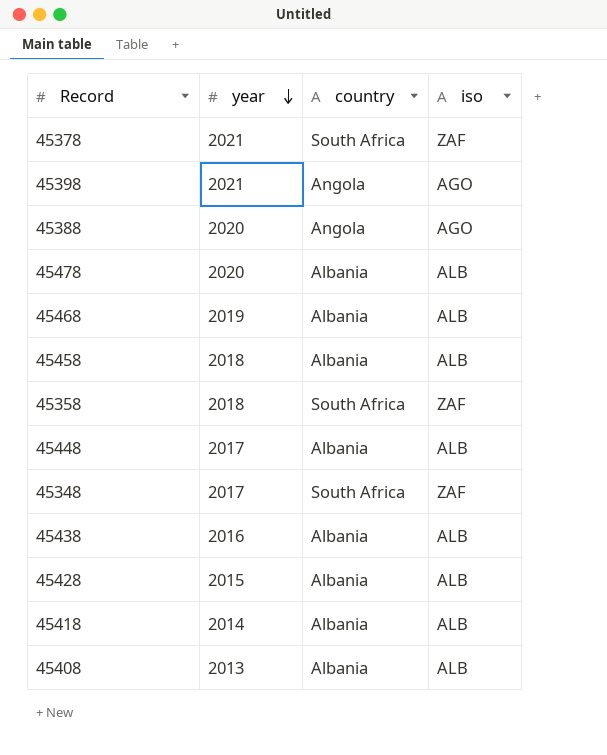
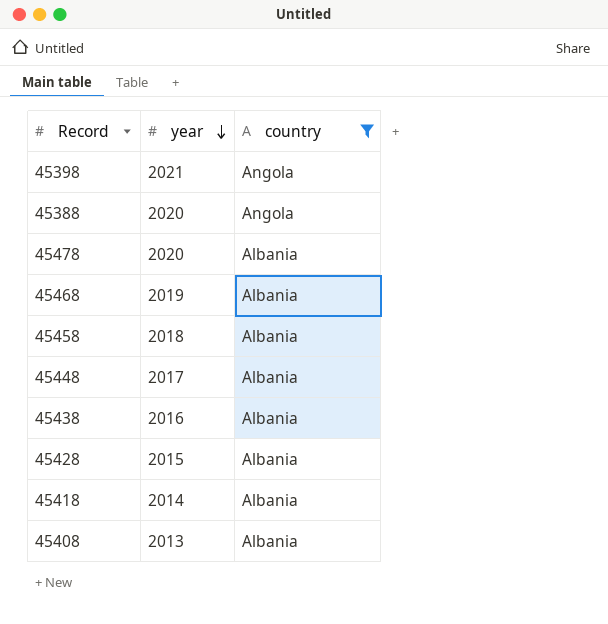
filter: none -> country != South Africa
column iso | position: 4 -> none

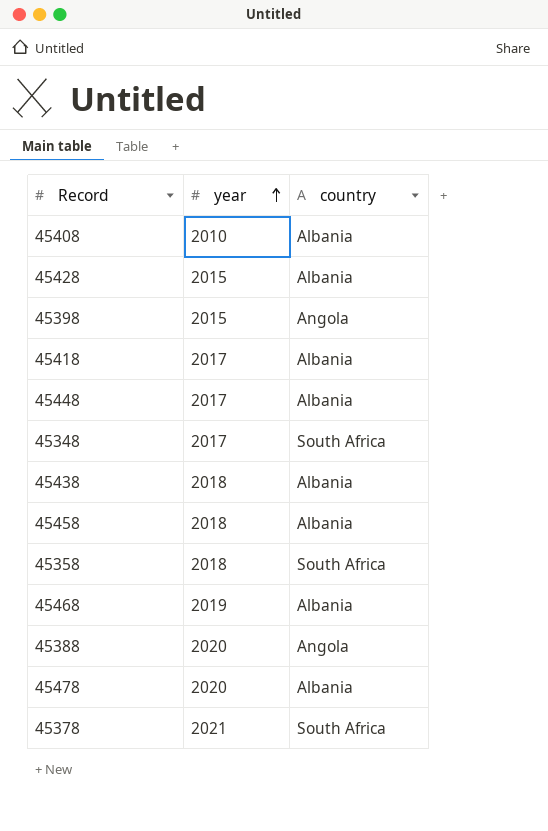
filter: country != South Africa -> none
row order: year descending -> year ascending
45408 | year: 2013 -> 2010
45398 | year: 2021 -> 2015
45418 | year: 2014 -> 2017
45438 | year: 2016 -> 2018

